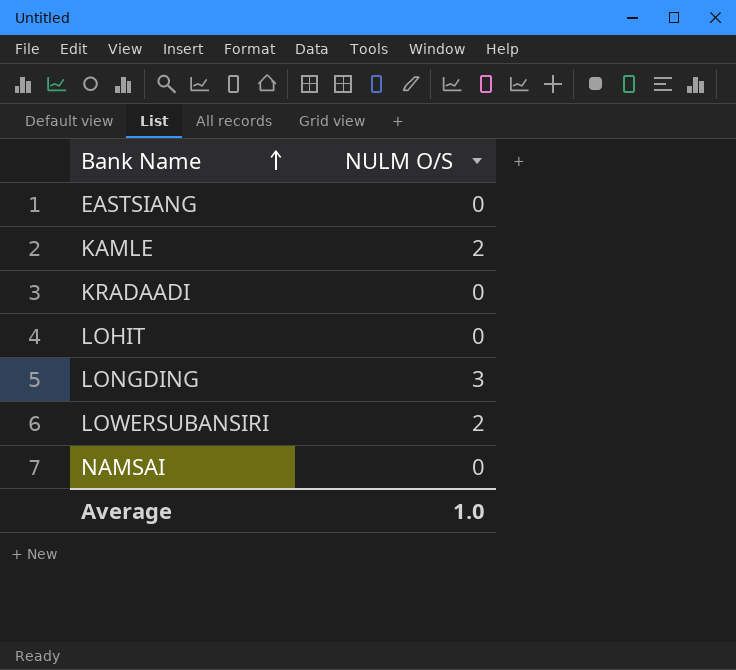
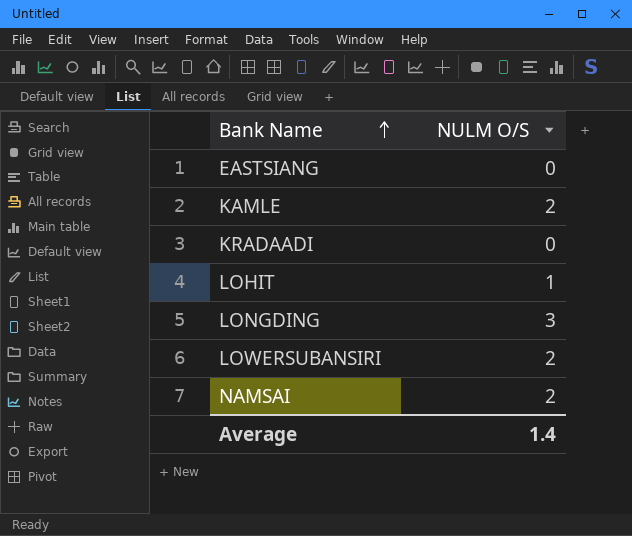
LOHIT | NULM O/S: 0 -> 1
NAMSAI | NULM O/S: 0 -> 2
Average | NULM O/S: 1.0 -> 1.4

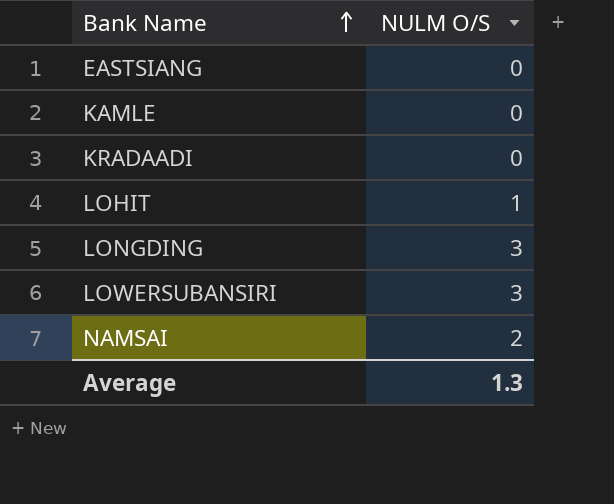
KAMLE | NULM O/S: 2 -> 0
LOWERSUBANSIRI | NULM O/S: 2 -> 3
Average | NULM O/S: 1.4 -> 1.3

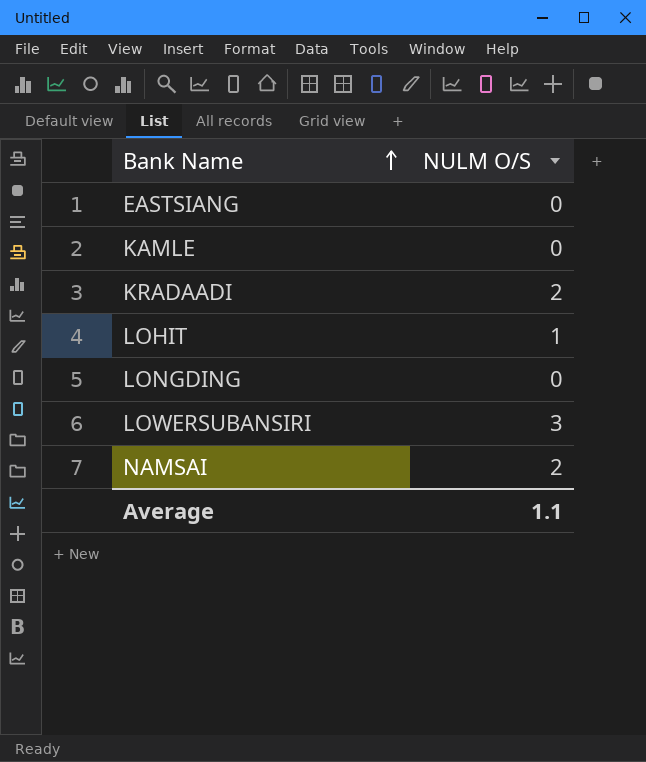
KRADAADI | NULM O/S: 0 -> 2
LONGDING | NULM O/S: 3 -> 0
Average | NULM O/S: 1.3 -> 1.1

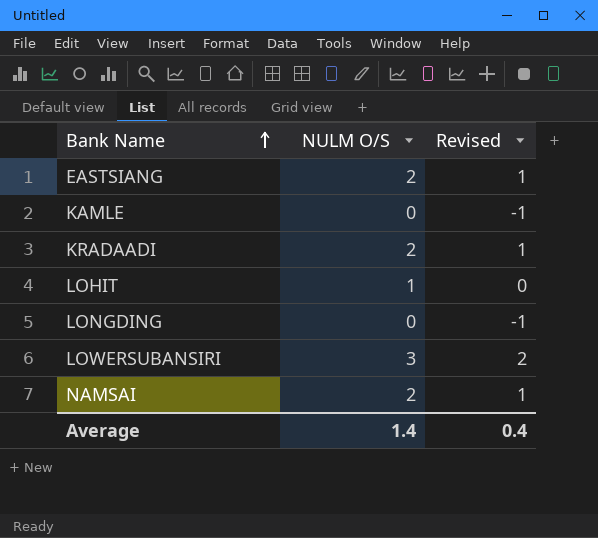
column Revised | formula: none -> [NULM O/S] - 1
EASTSIANG | NULM O/S: 0 -> 2
Average | NULM O/S: 1.1 -> 1.4

